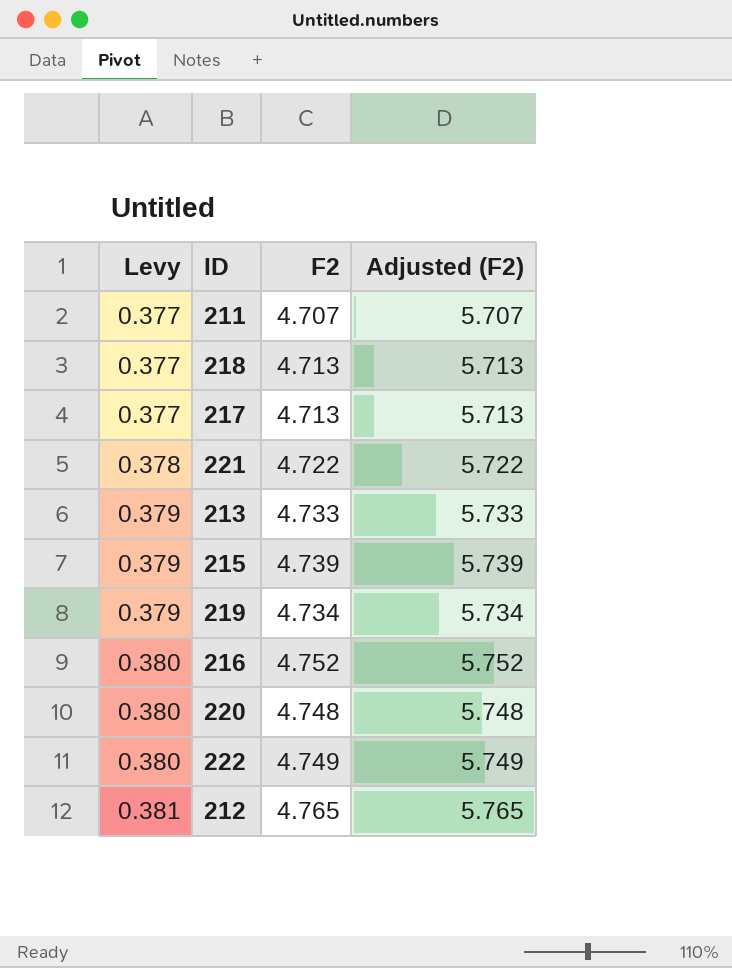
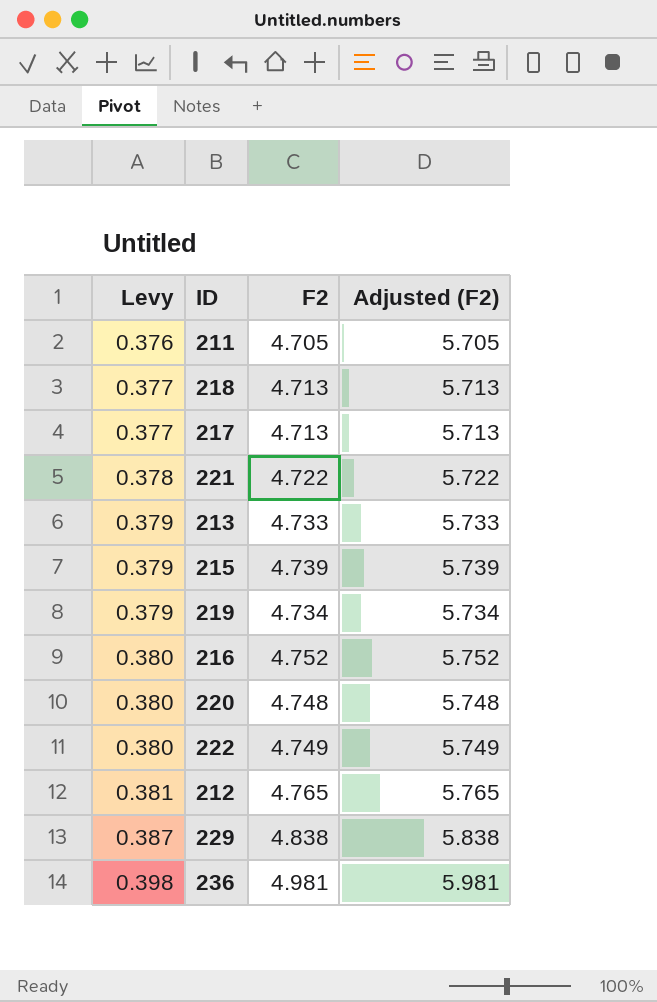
211 | Levy: 0.377 -> 0.376
211 | F2: 4.707 -> 4.705
211 | Adjusted (F2): 5.707 -> 5.705
row 229: none -> 0.387 | 4.838 | 5.838
row 236: none -> 0.398 | 4.981 | 5.981

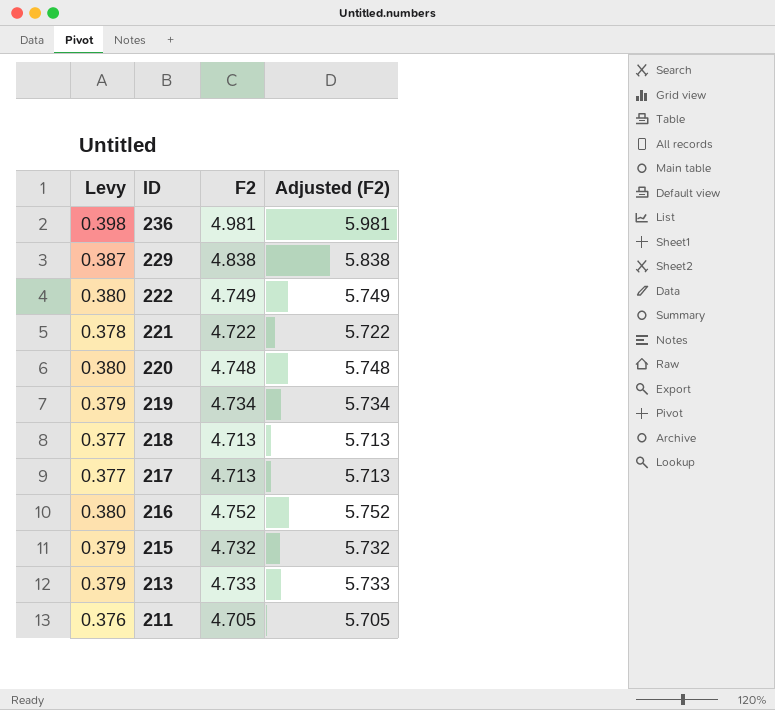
row order: Levy ascending -> ID descending
row 212: 0.381 | 4.765 | 5.765 -> none
215 | F2: 4.739 -> 4.732
215 | Adjusted (F2): 5.739 -> 5.732

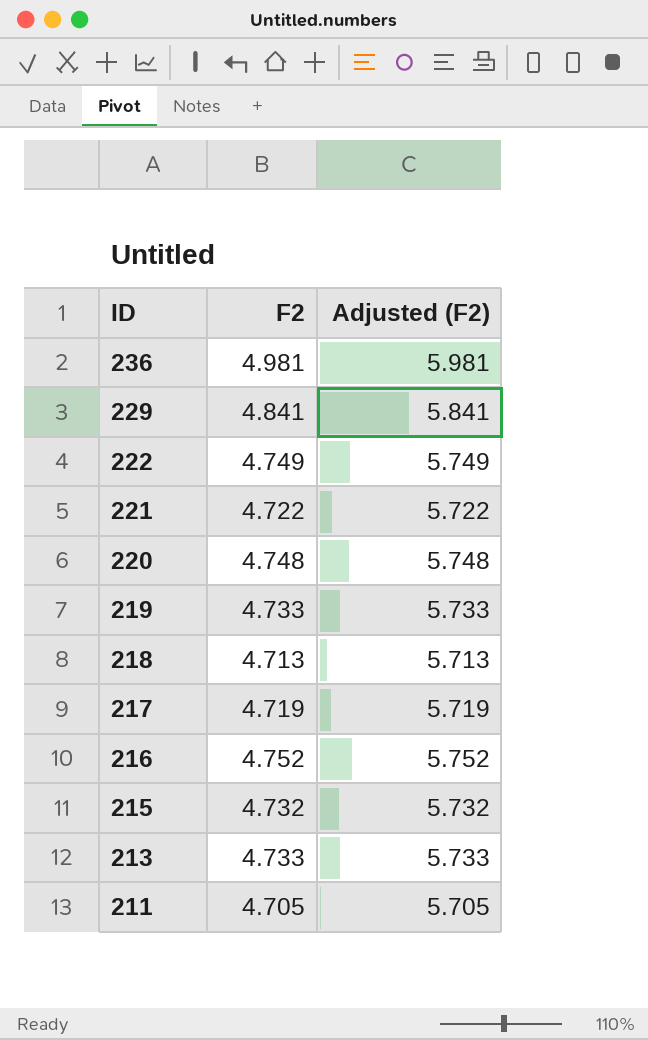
column Levy | formula: [F2] * 0.08 -> none
229 | F2: 4.838 -> 4.841
229 | Adjusted (F2): 5.838 -> 5.841
219 | F2: 4.734 -> 4.733
219 | Adjusted (F2): 5.734 -> 5.733
217 | F2: 4.713 -> 4.719
217 | Adjusted (F2): 5.713 -> 5.719

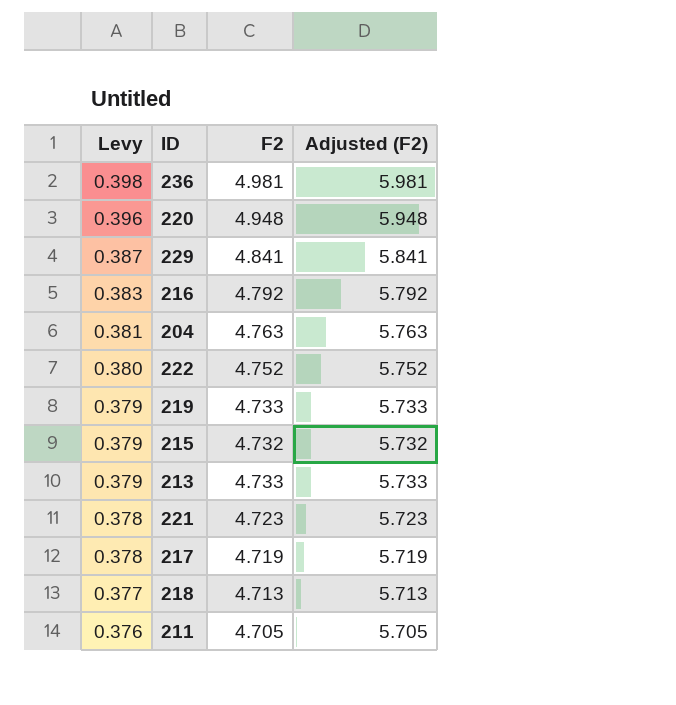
row order: ID descending -> Levy descending
column Levy | formula: none -> [F2] * 0.08
220 | F2: 4.748 -> 4.948
220 | Adjusted (F2): 5.748 -> 5.948
216 | F2: 4.752 -> 4.792
216 | Adjusted (F2): 5.752 -> 5.792
row 204: none -> 0.381 | 4.763 | 5.763
222 | F2: 4.749 -> 4.752
222 | Adjusted (F2): 5.749 -> 5.752
221 | F2: 4.722 -> 4.723
221 | Adjusted (F2): 5.722 -> 5.723

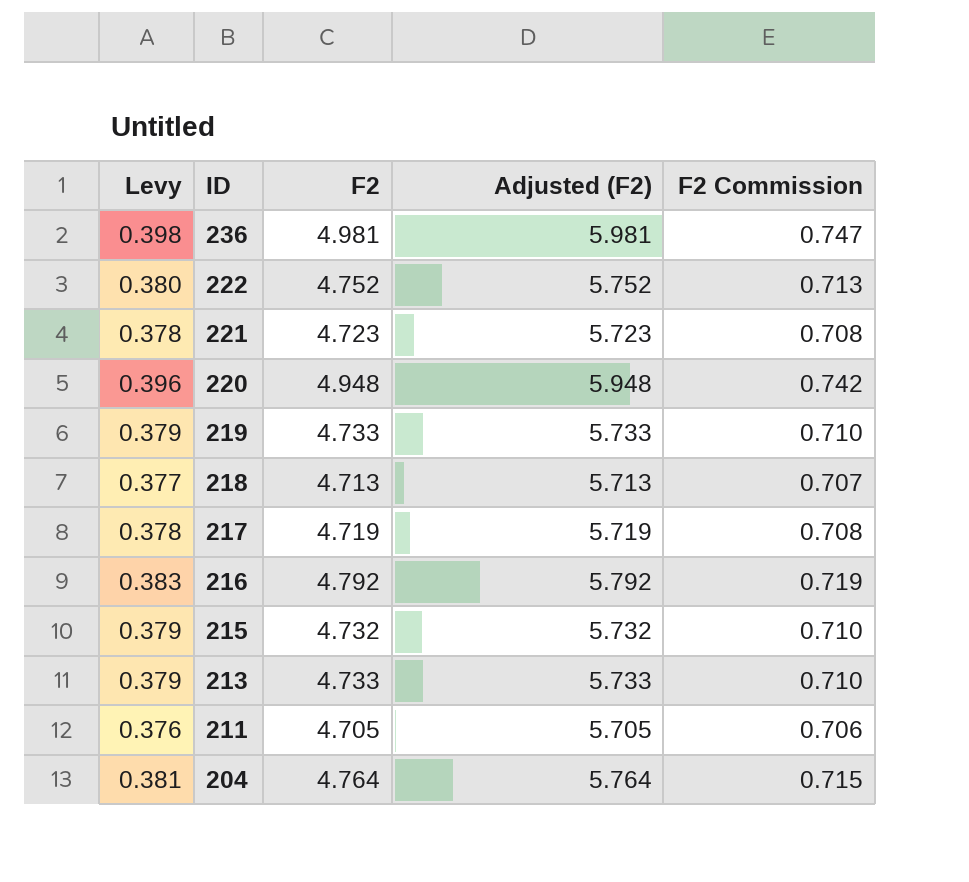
row order: Levy descending -> ID descending
column F2 Commission | formula: none -> [F2] * 0.15
row 229: 0.387 | 4.841 | 5.841 -> none
204 | F2: 4.763 -> 4.764
204 | Adjusted (F2): 5.763 -> 5.764

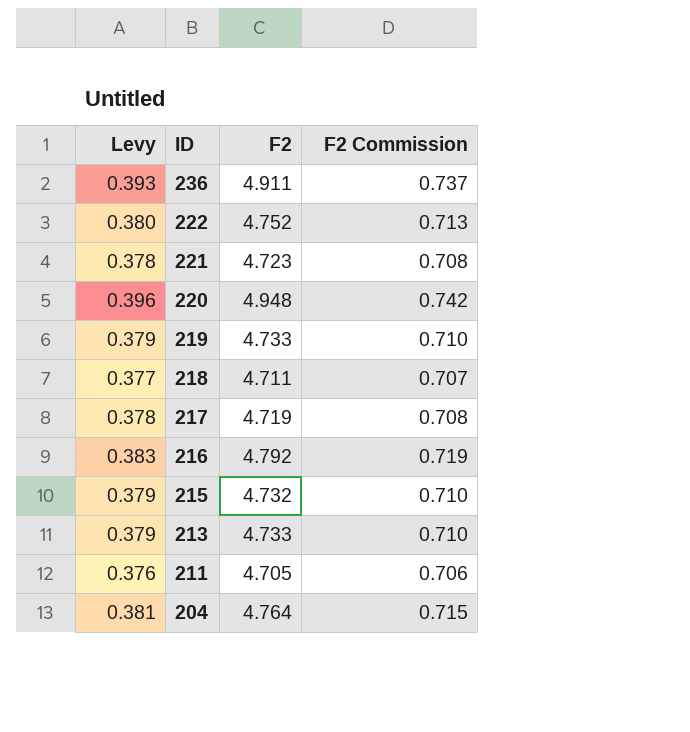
column Adjusted (F2) | formula: [F2] + 1 -> none
236 | Levy: 0.398 -> 0.393
236 | F2: 4.981 -> 4.911
236 | F2 Commission: 0.747 -> 0.737
218 | F2: 4.713 -> 4.711

